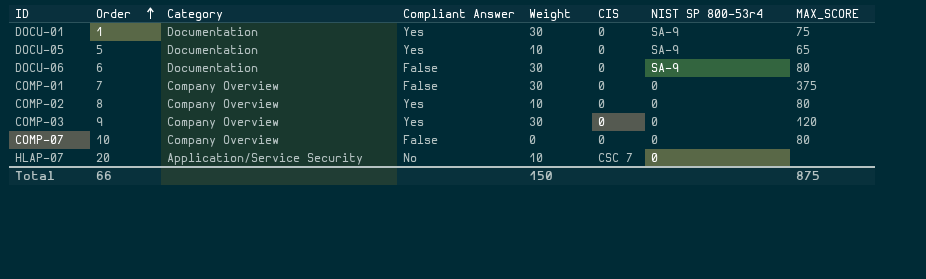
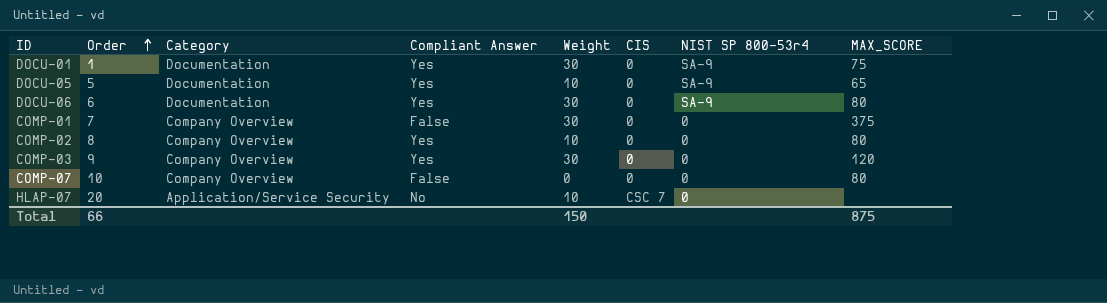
DOCU-06 | Compliant Answer: False -> Yes

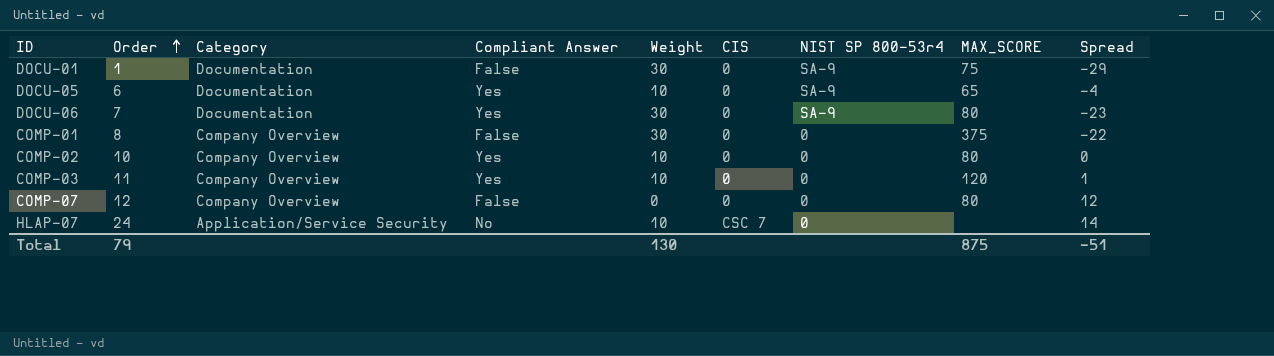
column Spread | formula: none -> [Order] - [Weight]
DOCU-01 | Compliant Answer: Yes -> False
DOCU-05 | Order: 5 -> 6
DOCU-06 | Order: 6 -> 7
COMP-01 | Order: 7 -> 8
COMP-02 | Order: 8 -> 10
COMP-03 | Order: 9 -> 11
COMP-03 | Weight: 30 -> 10
COMP-07 | Order: 10 -> 12
HLAP-07 | Order: 20 -> 24
Total | Order: 66 -> 79
Total | Weight: 150 -> 130

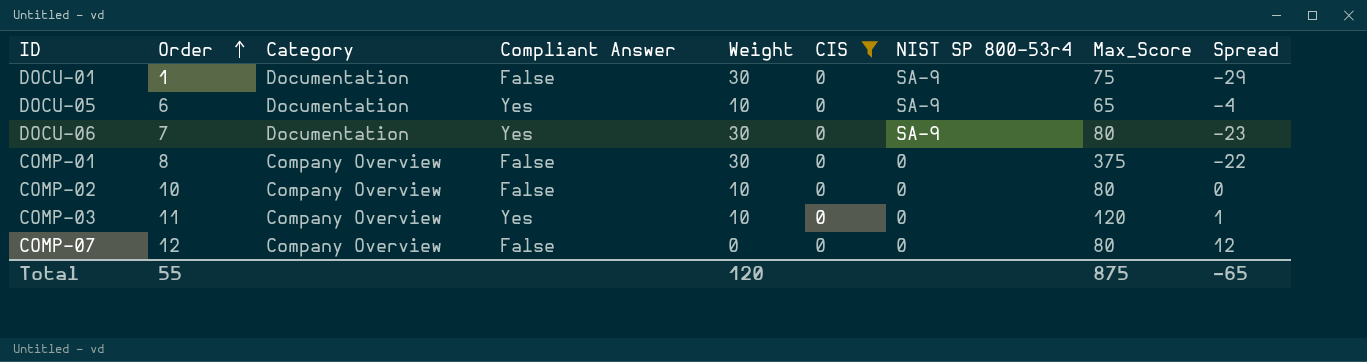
filter: none -> CIS = 0
column name: MAX_SCORE -> Max_Score
COMP-02 | Compliant Answer: Yes -> False
Total | Order: 79 -> 55
Total | Weight: 130 -> 120
Total | Spread: -51 -> -65

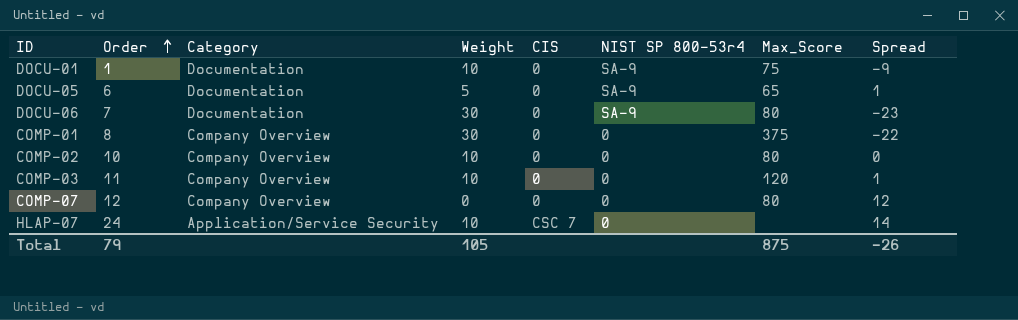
filter: CIS = 0 -> none
column Compliant Answer | position: 4 -> none
DOCU-01 | Weight: 30 -> 10
DOCU-01 | Spread: -29 -> -9
DOCU-05 | Weight: 10 -> 5
DOCU-05 | Spread: -4 -> 1
Total | Order: 55 -> 79
Total | Weight: 120 -> 105
Total | Spread: -65 -> -26

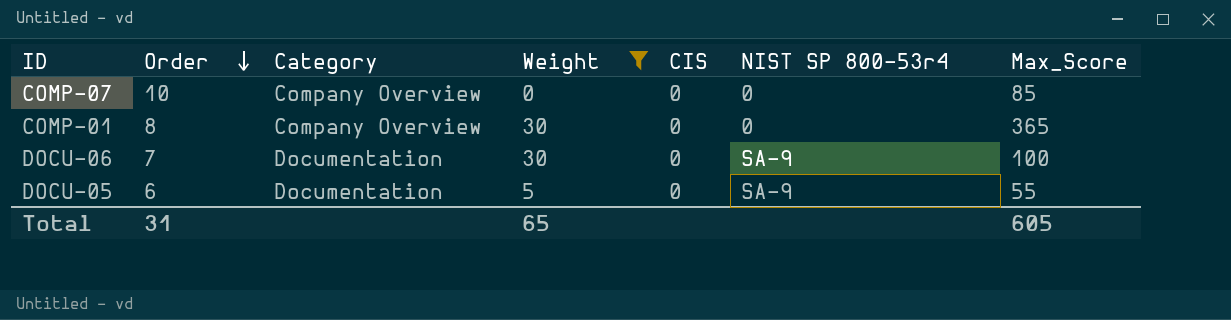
filter: none -> Weight != 10
row order: Order ascending -> Order descending
column Spread | formula: [Order] - [Weight] -> none
COMP-07 | Order: 12 -> 10
COMP-07 | Max_Score: 80 -> 85
COMP-01 | Max_Score: 375 -> 365
DOCU-06 | Max_Score: 80 -> 100
DOCU-05 | Max_Score: 65 -> 55
Total | Order: 79 -> 31
Total | Weight: 105 -> 65
Total | Max_Score: 875 -> 605

